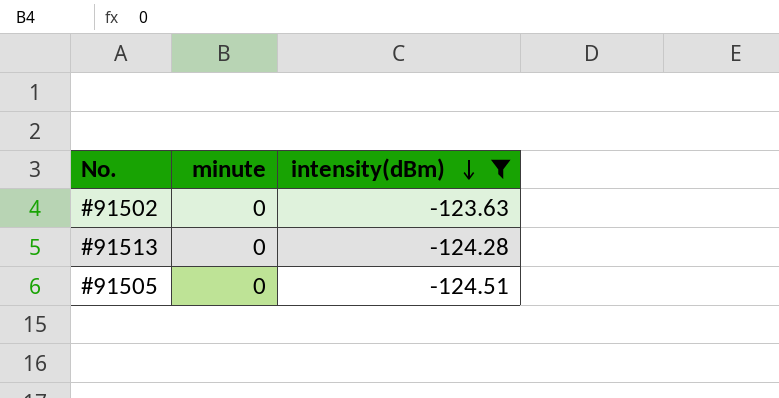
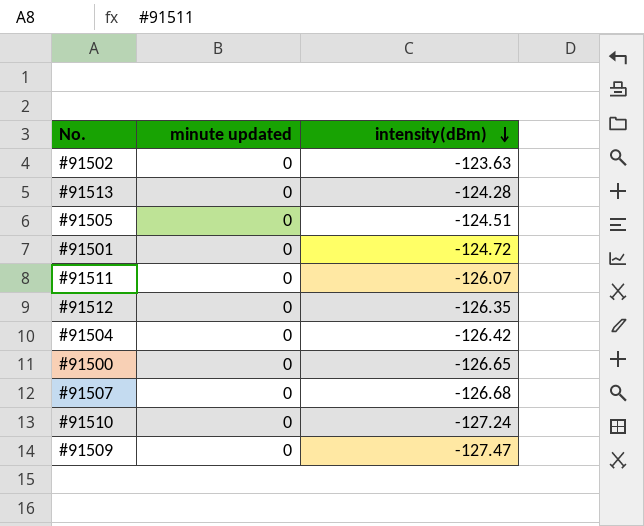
filter: intensity(dBm) >= -124.51 -> none
column name: minute -> minute updated

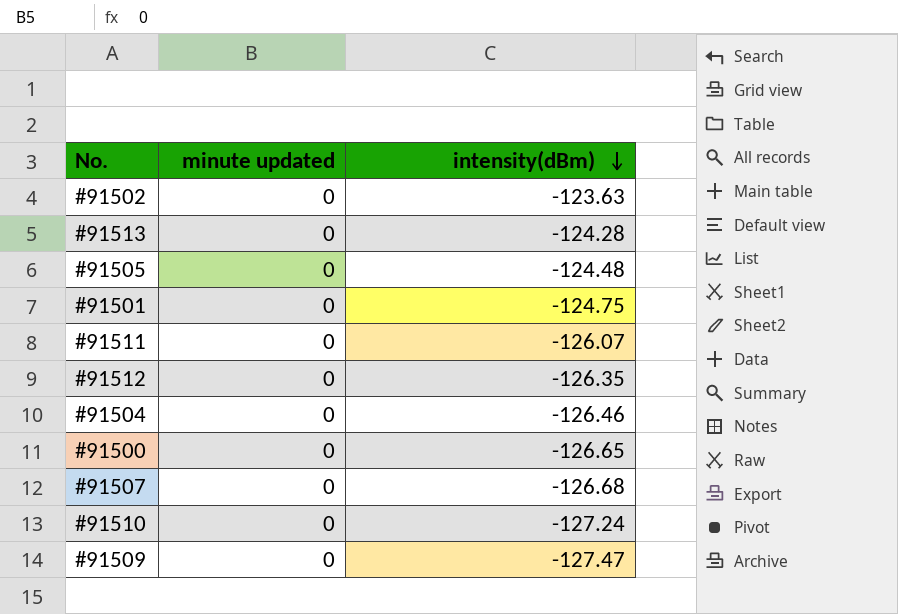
#91505 | intensity(dBm): -124.51 -> -124.48
#91501 | intensity(dBm): -124.72 -> -124.75
#91504 | intensity(dBm): -126.42 -> -126.46

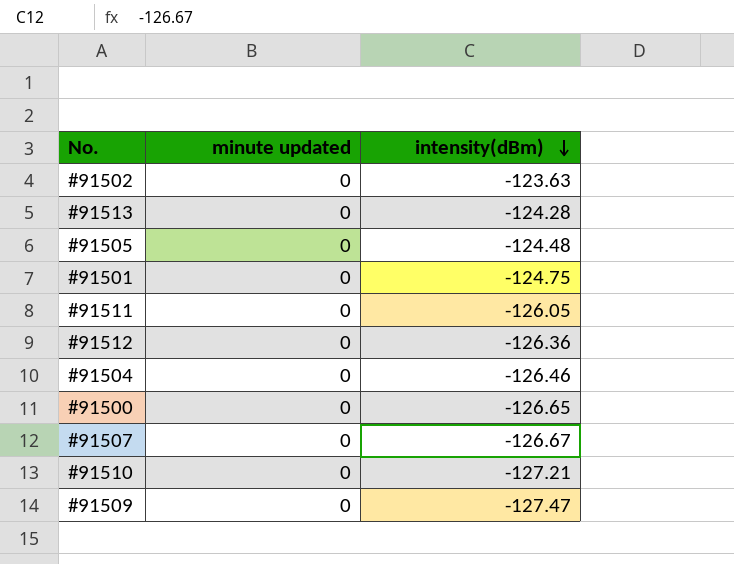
#91511 | intensity(dBm): -126.07 -> -126.05
#91512 | intensity(dBm): -126.35 -> -126.36
#91507 | intensity(dBm): -126.68 -> -126.67
#91510 | intensity(dBm): -127.24 -> -127.21

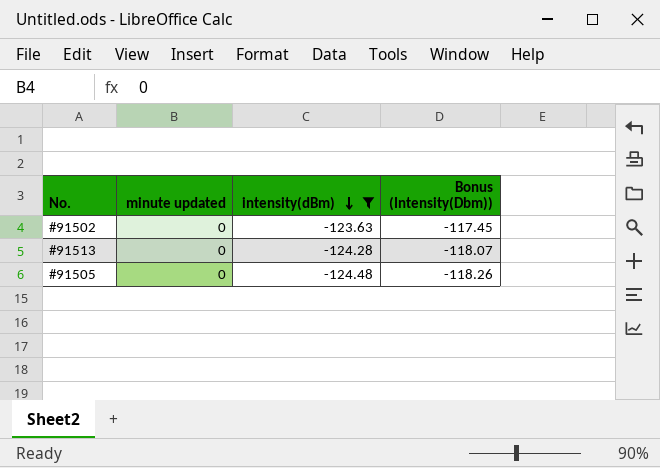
filter: none -> intensity(dBm) >= -124.48
column Bonus (Intensity(Dbm)) | formula: none -> [intensity(dBm)] * 0.95

